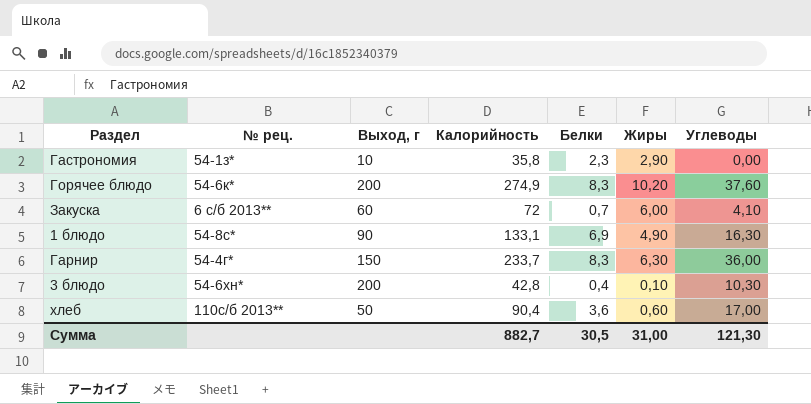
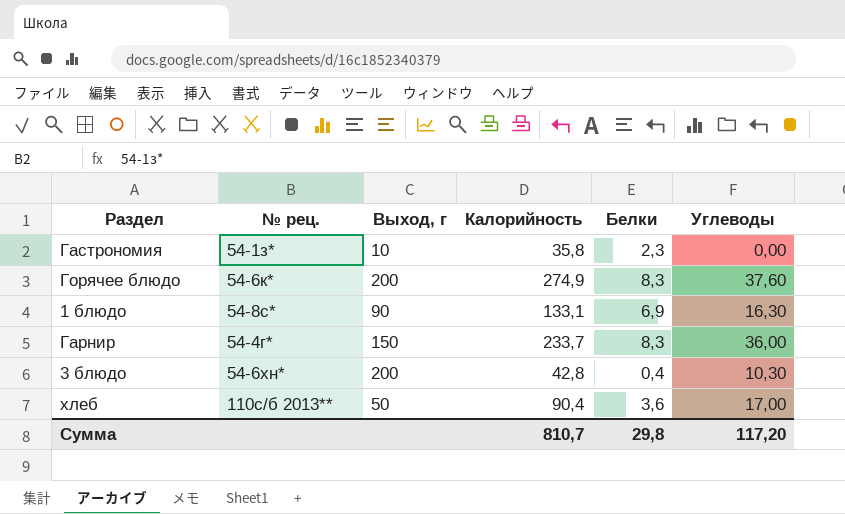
column Жиры | position: 6 -> none
row Закуска: 6 с/б 2013** | 60 | 72 | 0,7 | 6,00 | 4,10 -> none
Сумма | Калорийность: 882,7 -> 810,7
Сумма | Белки: 30,5 -> 29,8
Сумма | Углеводы: 121,30 -> 117,20

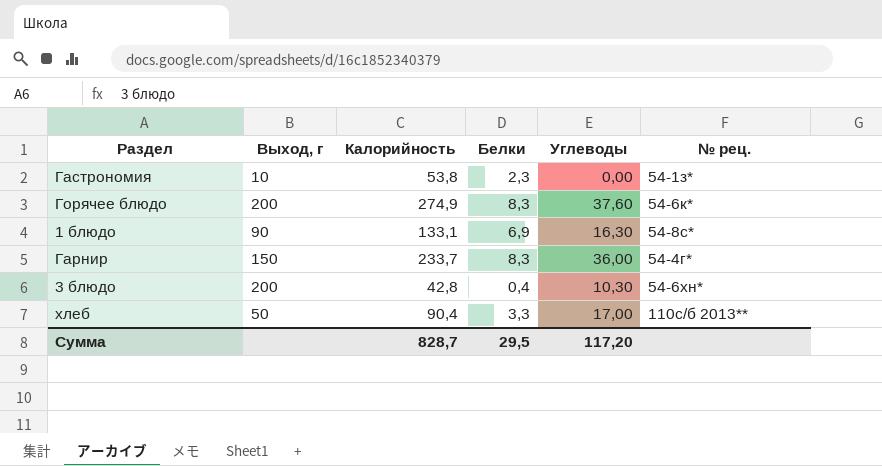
column № рец. | position: 2 -> 6
Гастрономия | Калорийность: 35,8 -> 53,8
хлеб | Белки: 3,6 -> 3,3
Сумма | Калорийность: 810,7 -> 828,7
Сумма | Белки: 29,8 -> 29,5

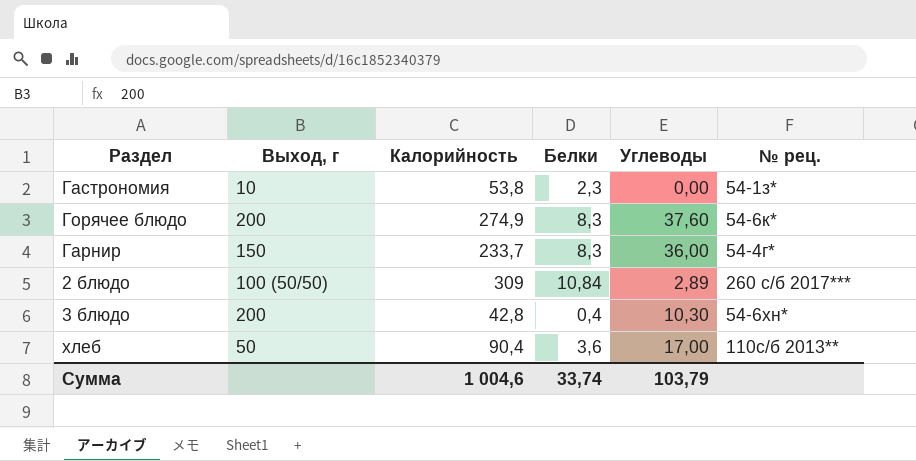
row 1 блюдо: 90 | 133,1 | 6,9 | 16,30 | 54-8с* -> none
row 2 блюдо: none -> 100 (50/50) | 309 | 10,84 | 2,89 | 260 с/б 2017***
хлеб | Белки: 3,3 -> 3,6
Сумма | Калорийность: 828,7 -> 1 004,6
Сумма | Белки: 29,5 -> 33,74
Сумма | Углеводы: 117,20 -> 103,79

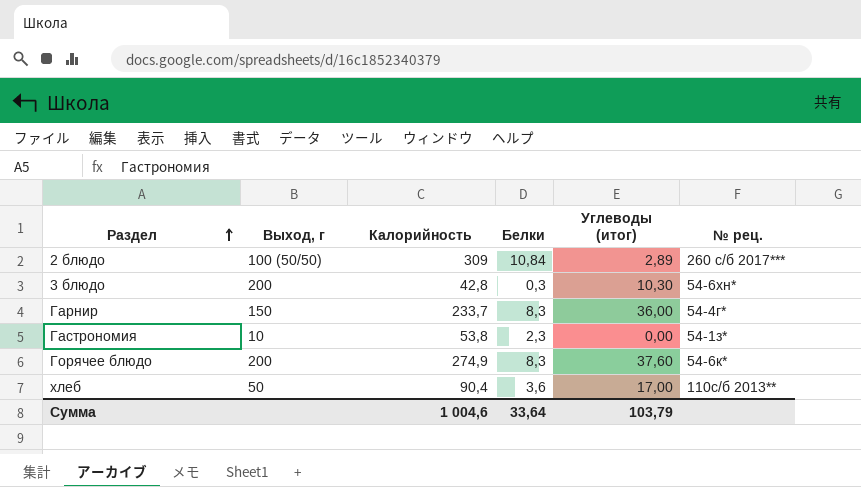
row order: none -> Раздел ascending
column name: Углеводы -> Углеводы (итог)
3 блюдо | Белки: 0,4 -> 0,3
Сумма | Белки: 33,74 -> 33,64

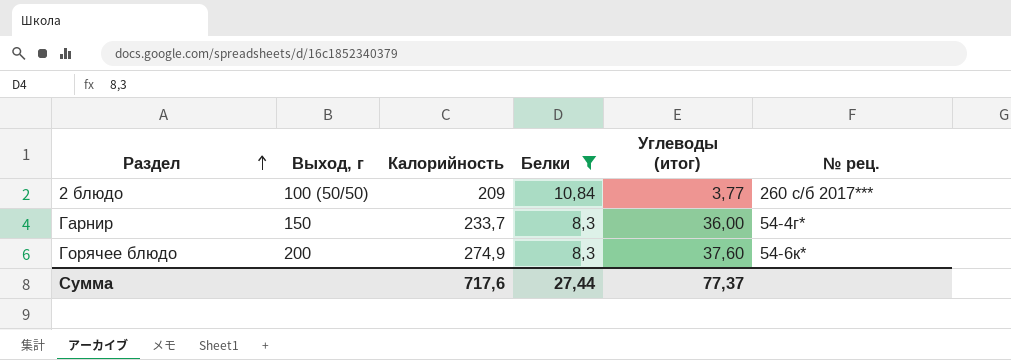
filter: none -> Белки >= 8,3
2 блюдо | Калорийность: 309 -> 209
2 блюдо | Углеводы (итог): 2,89 -> 3,77
Сумма | Калорийность: 1 004,6 -> 717,6
Сумма | Белки: 33,64 -> 27,44
Сумма | Углеводы (итог): 103,79 -> 77,37

